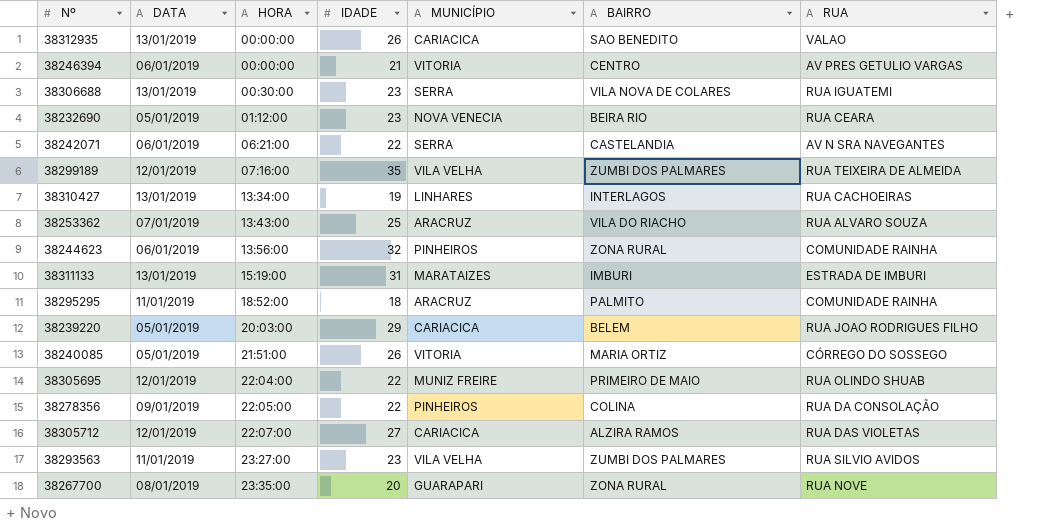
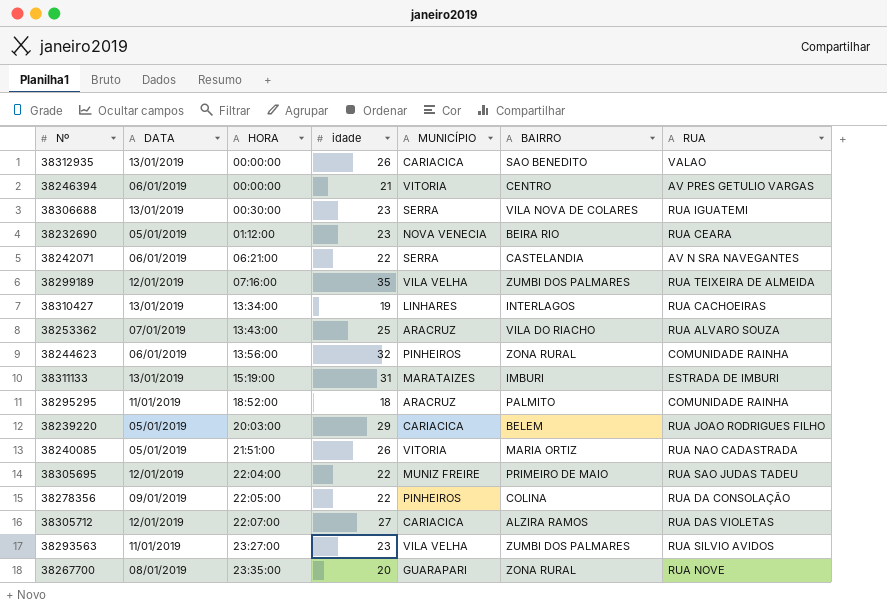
column name: IDADE -> idade
38240085 | RUA: CÓRREGO DO SOSSEGO -> RUA NAO CADASTRADA
38305695 | RUA: RUA OLINDO SHUAB -> RUA SAO JUDAS TADEU

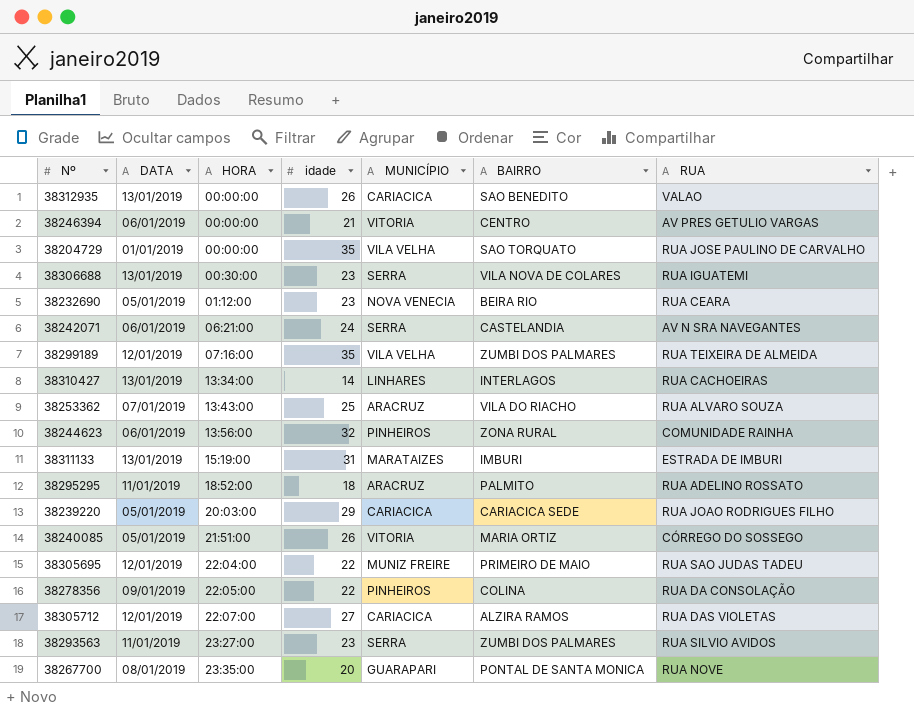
row 38204729: none -> 01/01/2019 | 00:00:00 | 35 | VILA VELHA | SAO TORQUATO | RUA JOSE PAULINO DE CARVALHO
38242071 | idade: 22 -> 24
38310427 | idade: 19 -> 14
38295295 | RUA: COMUNIDADE RAINHA -> RUA ADELINO ROSSATO
38239220 | BAIRRO: BELEM -> CARIACICA SEDE
38240085 | RUA: RUA NAO CADASTRADA -> CÓRREGO DO SOSSEGO
38293563 | MUNICÍPIO: VILA VELHA -> SERRA
38267700 | BAIRRO: ZONA RURAL -> PONTAL DE SANTA MONICA

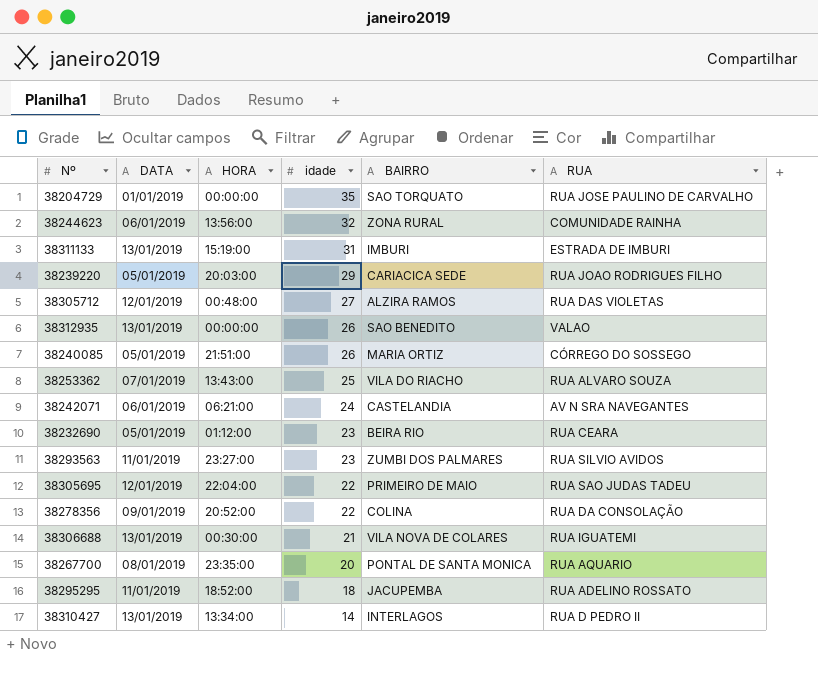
row order: HORA ascending -> idade descending
column MUNICÍPIO | position: 5 -> none
row 38246394: 06/01/2019 | 00:00:00 | 21 | VITORIA | CENTRO | AV PRES GETULIO VARGAS -> none
row 38299189: 12/01/2019 | 07:16:00 | 35 | VILA VELHA | ZUMBI DOS PALMARES | RUA TEIXEIRA DE ALMEIDA -> none
38305712 | HORA: 22:07:00 -> 00:48:00
38278356 | HORA: 22:05:00 -> 20:52:00
38306688 | idade: 23 -> 21
38267700 | RUA: RUA NOVE -> RUA AQUARIO
38295295 | BAIRRO: PALMITO -> JACUPEMBA
38310427 | RUA: RUA CACHOEIRAS -> RUA D PEDRO II

